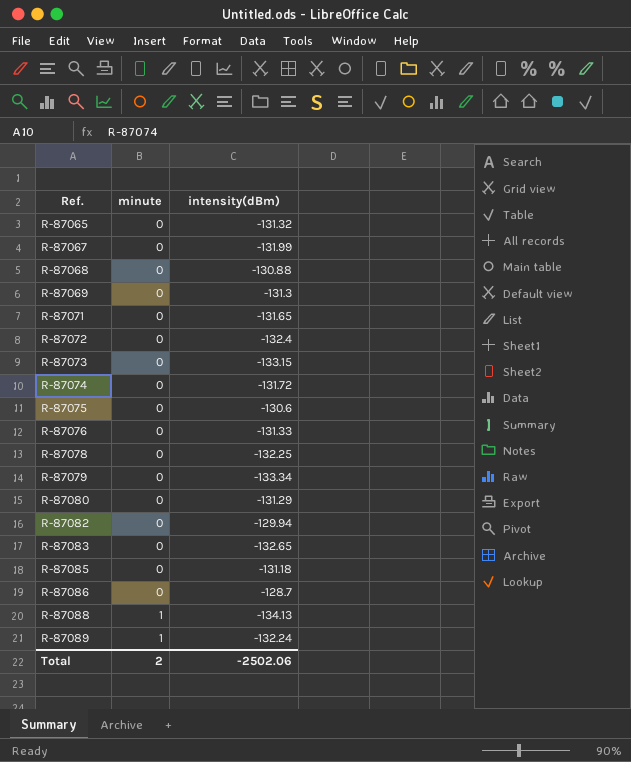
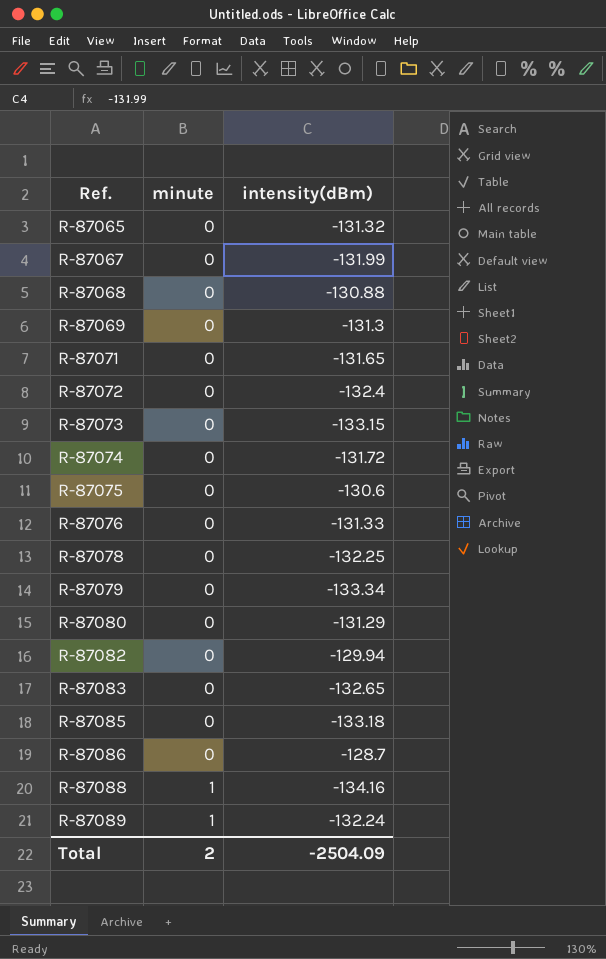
R-87085 | intensity(dBm): -131.18 -> -133.18
R-87088 | intensity(dBm): -134.13 -> -134.16
Total | intensity(dBm): -2502.06 -> -2504.09

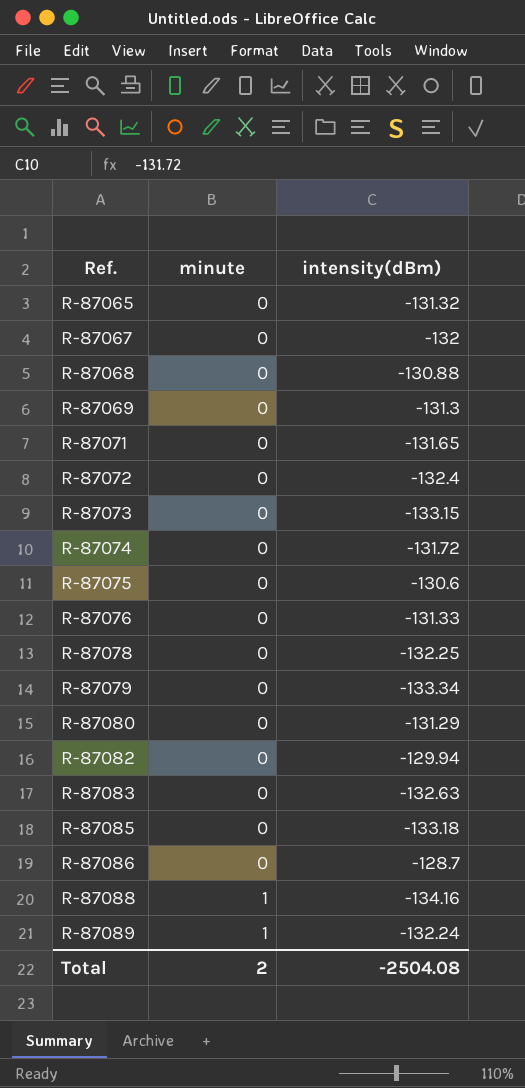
R-87067 | intensity(dBm): -131.99 -> -132
R-87083 | intensity(dBm): -132.65 -> -132.63
Total | intensity(dBm): -2504.09 -> -2504.08

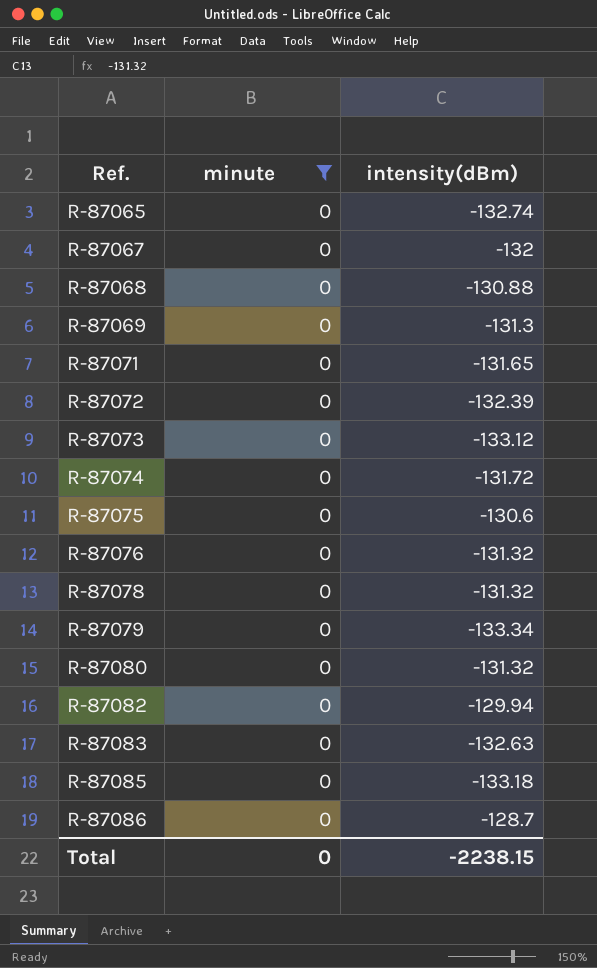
filter: none -> minute = 0
R-87065 | intensity(dBm): -131.32 -> -132.74
R-87072 | intensity(dBm): -132.4 -> -132.39
R-87073 | intensity(dBm): -133.15 -> -133.12
R-87076 | intensity(dBm): -131.33 -> -131.32
R-87078 | intensity(dBm): -132.25 -> -131.32
R-87080 | intensity(dBm): -131.29 -> -131.32
Total | minute: 2 -> 0
Total | intensity(dBm): -2504.08 -> -2238.15

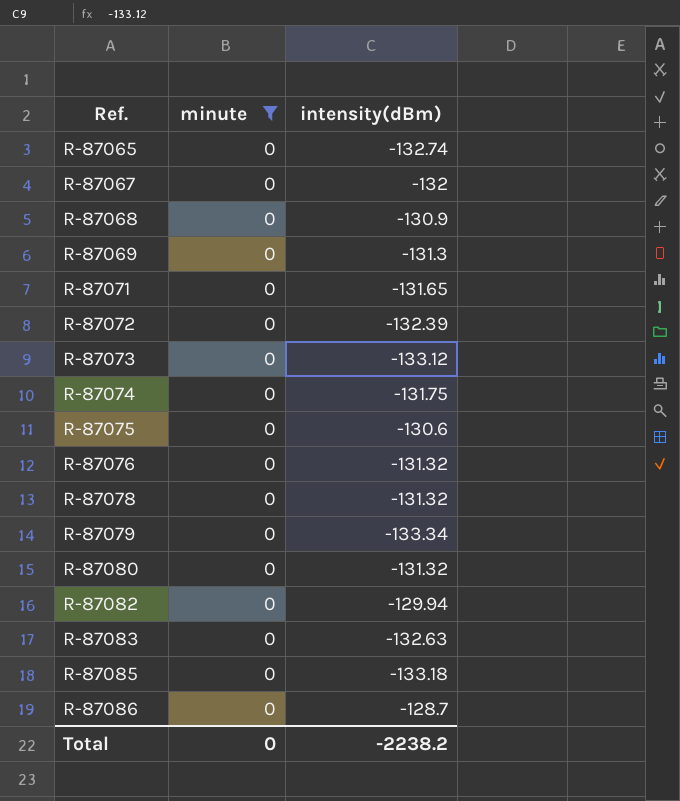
R-87068 | intensity(dBm): -130.88 -> -130.9
R-87074 | intensity(dBm): -131.72 -> -131.75
Total | intensity(dBm): -2238.15 -> -2238.2

